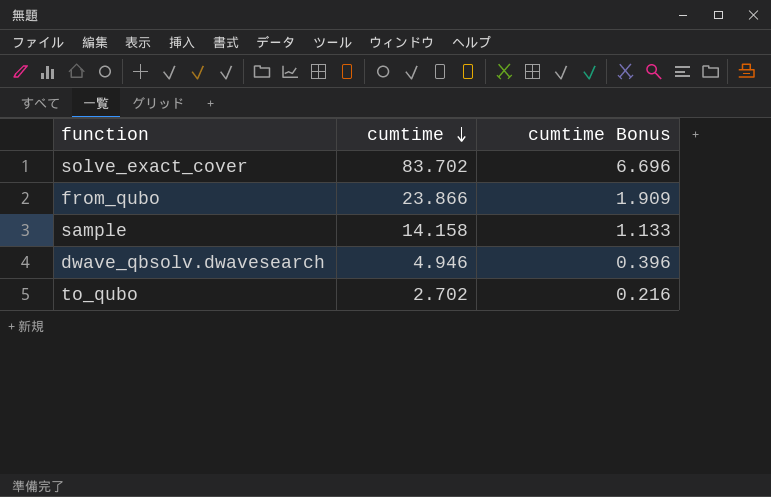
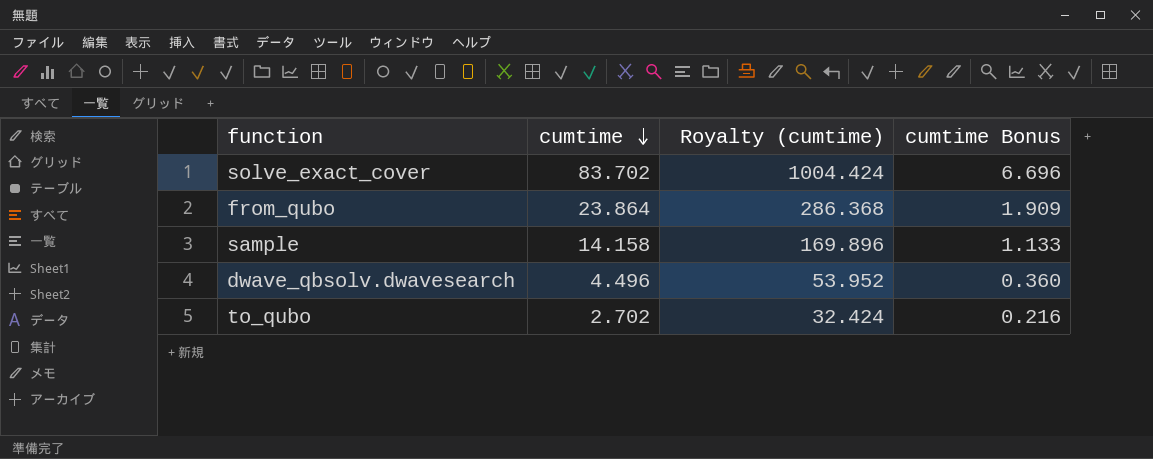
column Royalty (cumtime) | formula: none -> [cumtime] * 12
from_qubo | cumtime: 23.866 -> 23.864
dwave_qbsolv.dwavesearch | cumtime: 4.946 -> 4.496
dwave_qbsolv.dwavesearch | cumtime Bonus: 0.396 -> 0.360

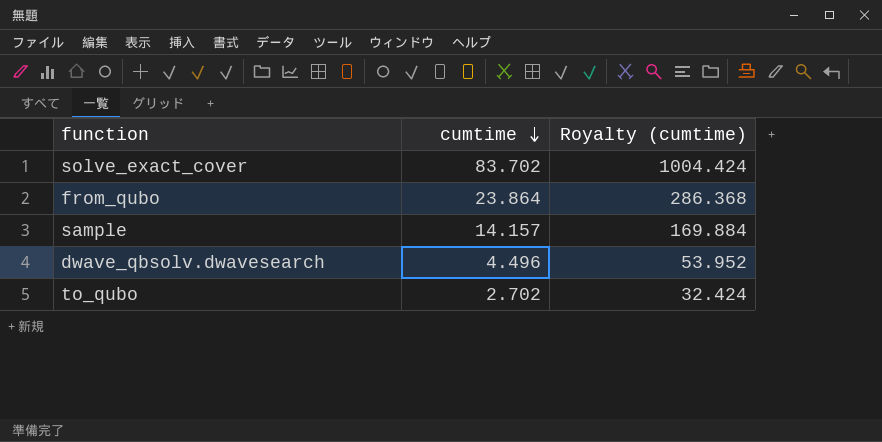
column cumtime Bonus | formula: [cumtime] * 0.08 -> none
sample | cumtime: 14.158 -> 14.157
sample | Royalty (cumtime): 169.896 -> 169.884

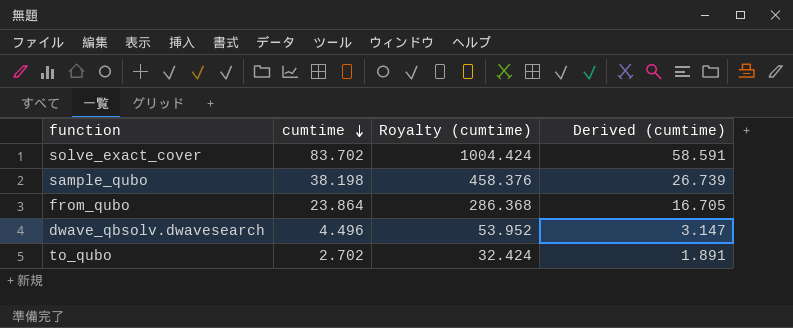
column Derived (cumtime) | formula: none -> [cumtime] * 0.7
row sample: 14.157 | 169.884 -> none
row sample_qubo: none -> 38.198 | 458.376 | 26.739

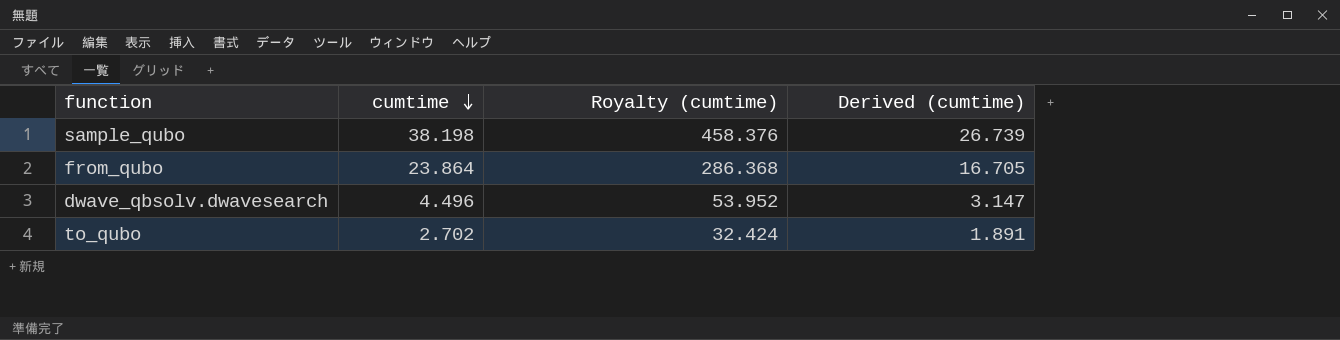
row solve_exact_cover: 83.702 | 1004.424 | 58.591 -> none

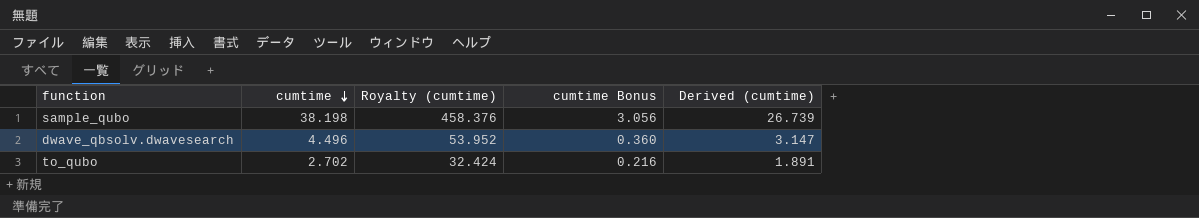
column cumtime Bonus | formula: none -> [cumtime] * 0.08
row from_qubo: 23.864 | 286.368 | 16.705 -> none

